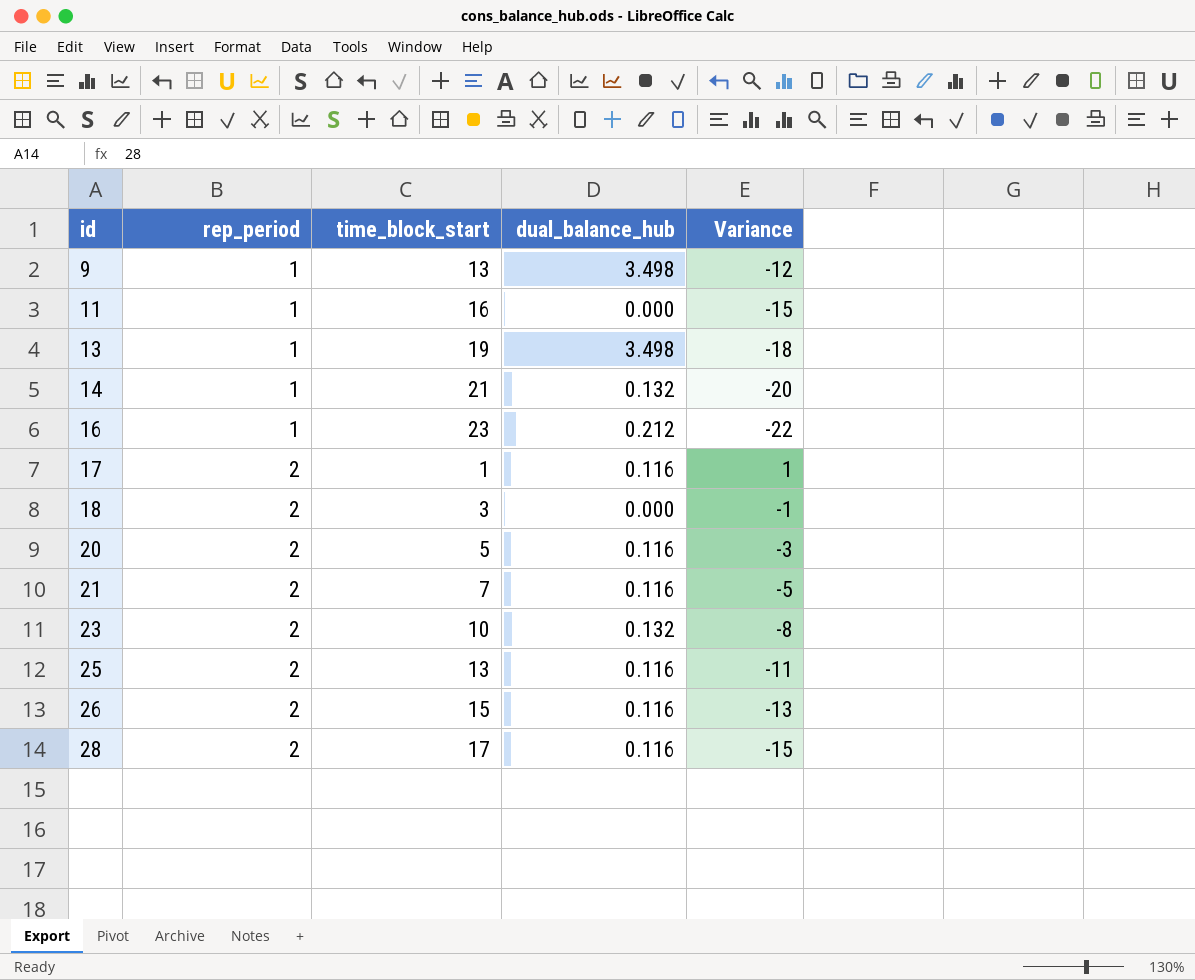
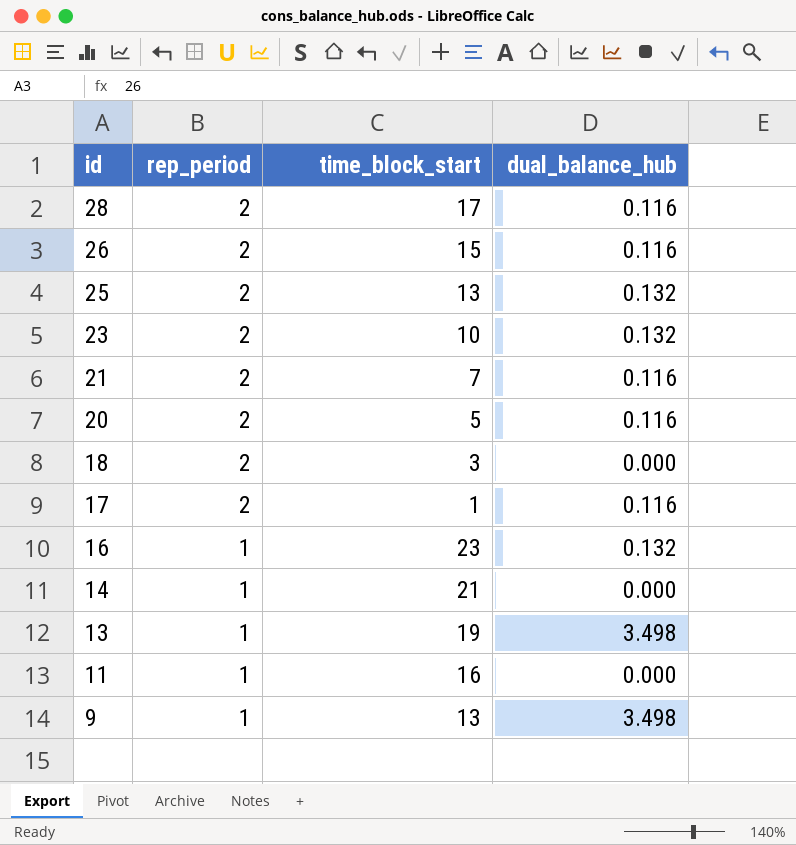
row order: id ascending -> id descending
column Variance | formula: [rep_period] - [time_block_start] -> none
25 | dual_balance_hub: 0.116 -> 0.132
16 | dual_balance_hub: 0.212 -> 0.132
14 | dual_balance_hub: 0.132 -> 0.000

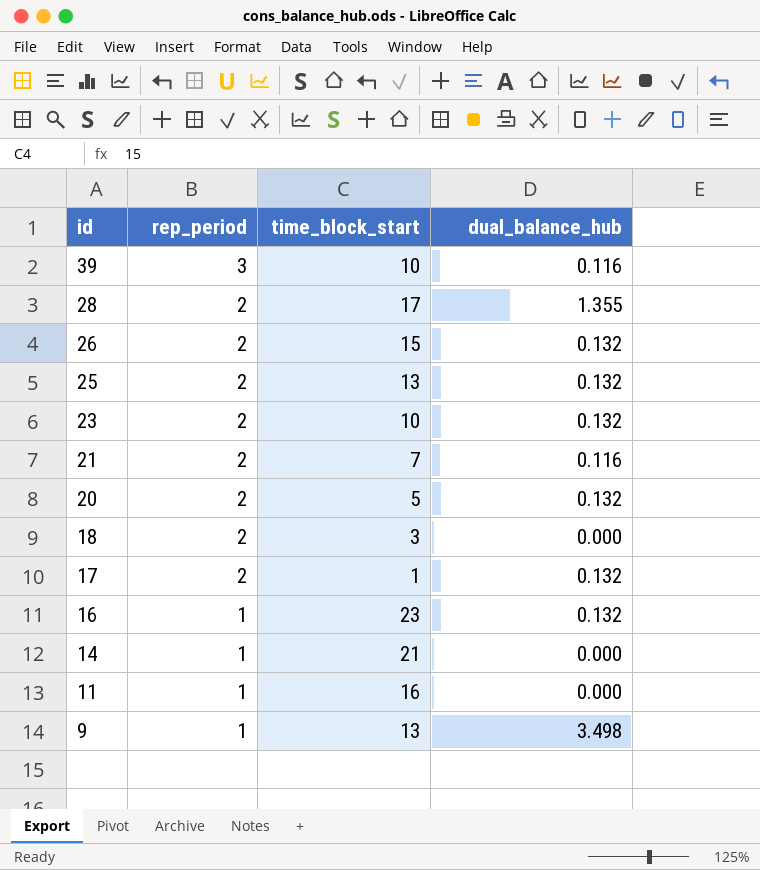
row 13: 1 | 19 | 3.498 -> none
row 39: none -> 3 | 10 | 0.116
28 | dual_balance_hub: 0.116 -> 1.355
26 | dual_balance_hub: 0.116 -> 0.132
20 | dual_balance_hub: 0.116 -> 0.132
17 | dual_balance_hub: 0.116 -> 0.132

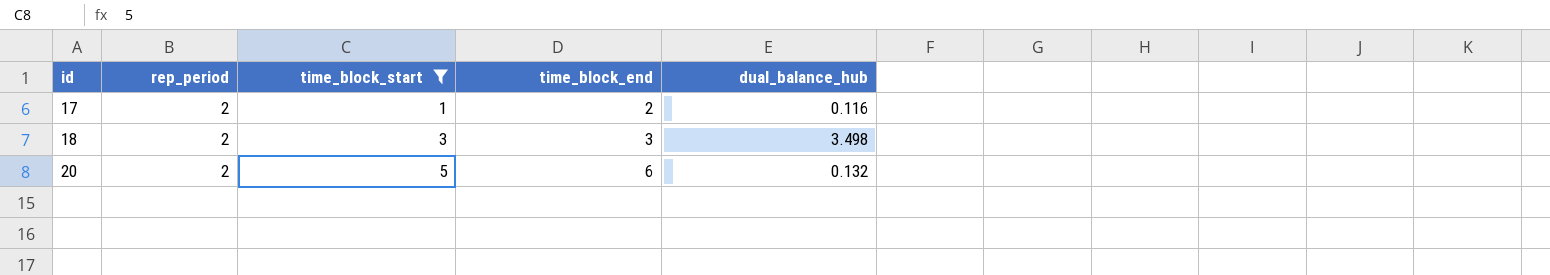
filter: none -> time_block_start <= 5
row order: id descending -> id ascending
column time_block_end | position: none -> 4
17 | dual_balance_hub: 0.132 -> 0.116
18 | dual_balance_hub: 0.000 -> 3.498

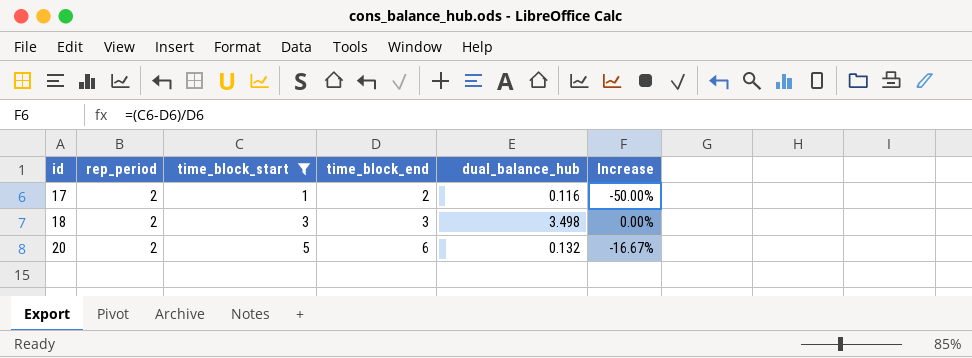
column Increase | formula: none -> ([time_block_start] - [time_block_end]) / [time_block_end]

